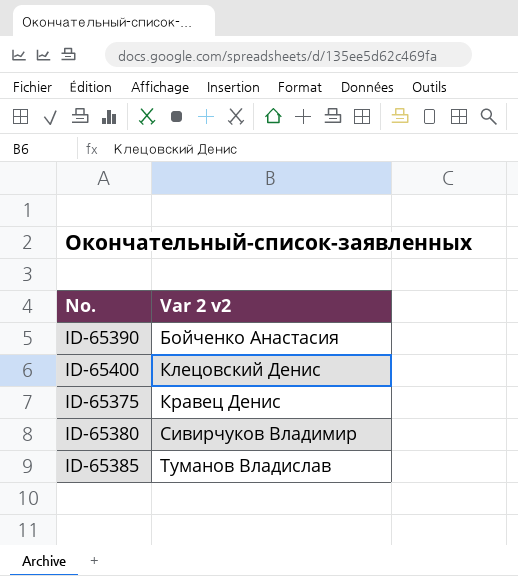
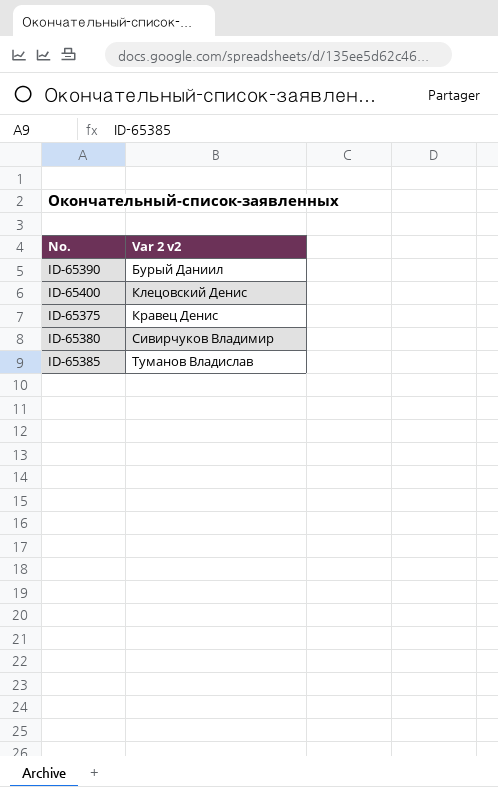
ID-65390 | Var 2 v2: Бойченко Анастасия -> Бурый Даниил

